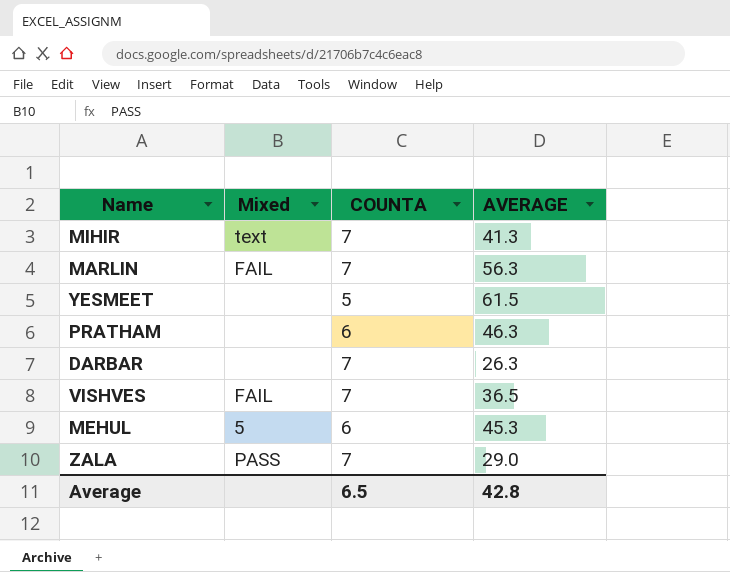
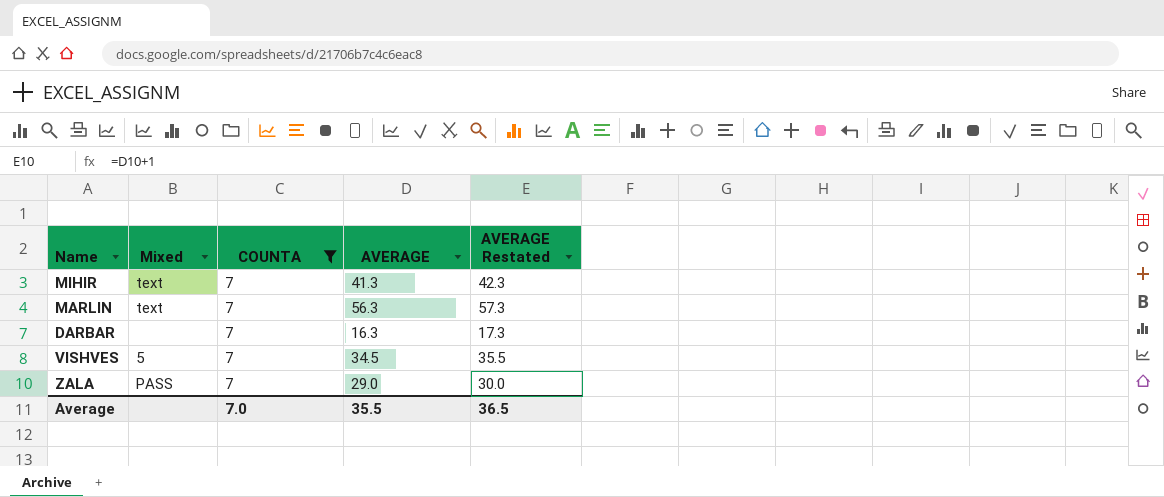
filter: none -> COUNTA = 7
column AVERAGE Restated | formula: none -> [AVERAGE] + 1
MARLIN | Mixed: FAIL -> text
DARBAR | AVERAGE: 26.3 -> 16.3
VISHVES | Mixed: FAIL -> 5
VISHVES | AVERAGE: 36.5 -> 34.5
Average | COUNTA: 6.5 -> 7.0
Average | AVERAGE: 42.8 -> 35.5

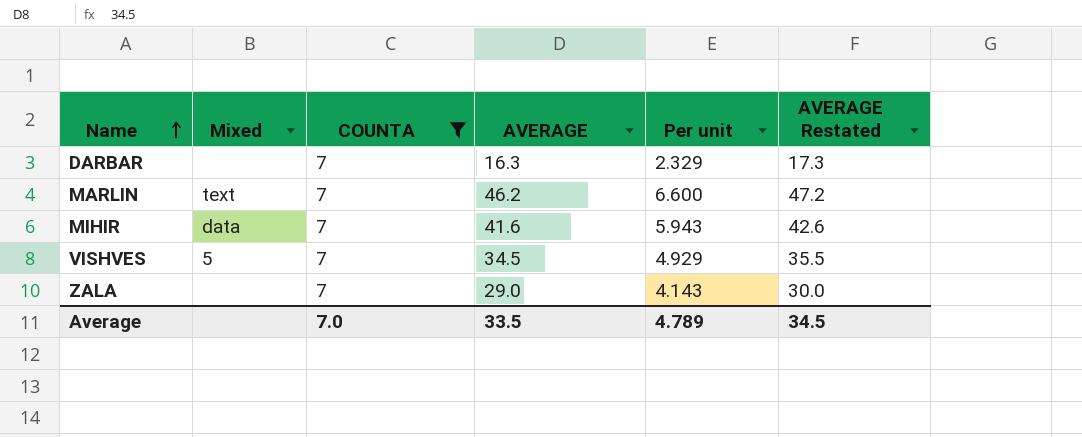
row order: none -> Name ascending
column Per unit | formula: none -> [AVERAGE] / [COUNTA]
MARLIN | AVERAGE: 56.3 -> 46.2
MARLIN | AVERAGE Restated: 57.3 -> 47.2
MIHIR | Mixed: text -> data
MIHIR | AVERAGE: 41.3 -> 41.6
MIHIR | AVERAGE Restated: 42.3 -> 42.6
ZALA | Mixed: PASS -> none
Average | AVERAGE: 35.5 -> 33.5
Average | AVERAGE Restated: 36.5 -> 34.5

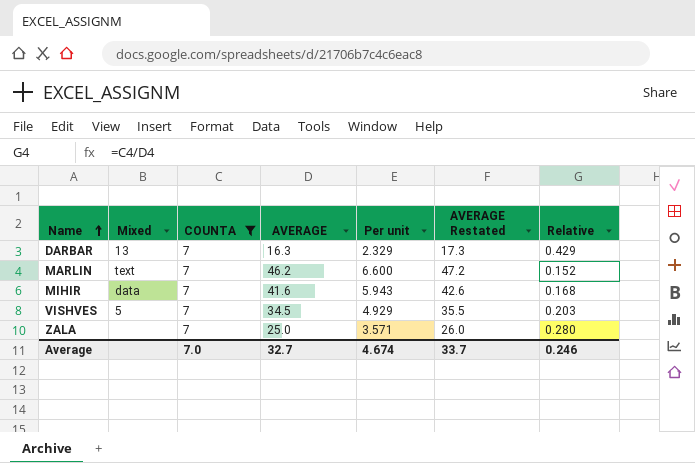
column Relative | formula: none -> [COUNTA] / [AVERAGE]
DARBAR | Mixed: none -> 13
ZALA | AVERAGE: 29.0 -> 25.0
ZALA | Per unit: 4.143 -> 3.571
ZALA | AVERAGE Restated: 30.0 -> 26.0
Average | AVERAGE: 33.5 -> 32.7
Average | Per unit: 4.789 -> 4.674
Average | AVERAGE Restated: 34.5 -> 33.7

